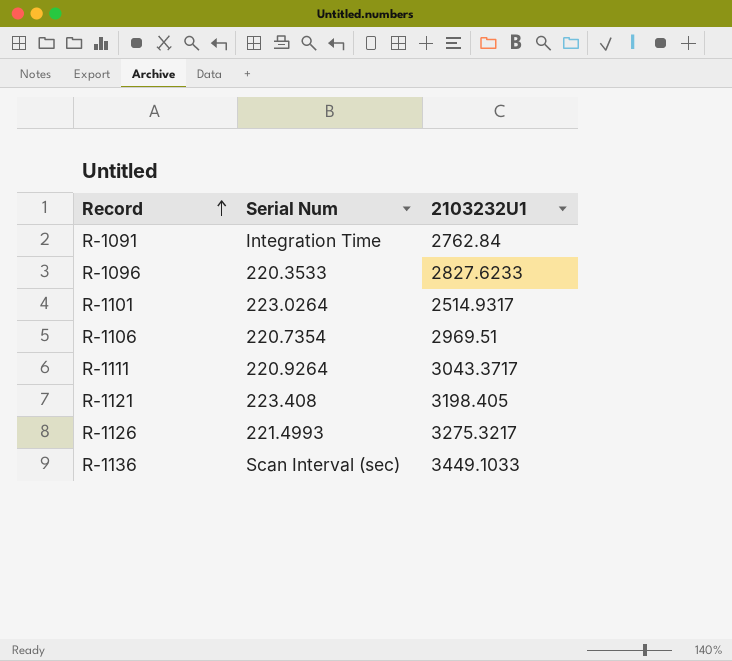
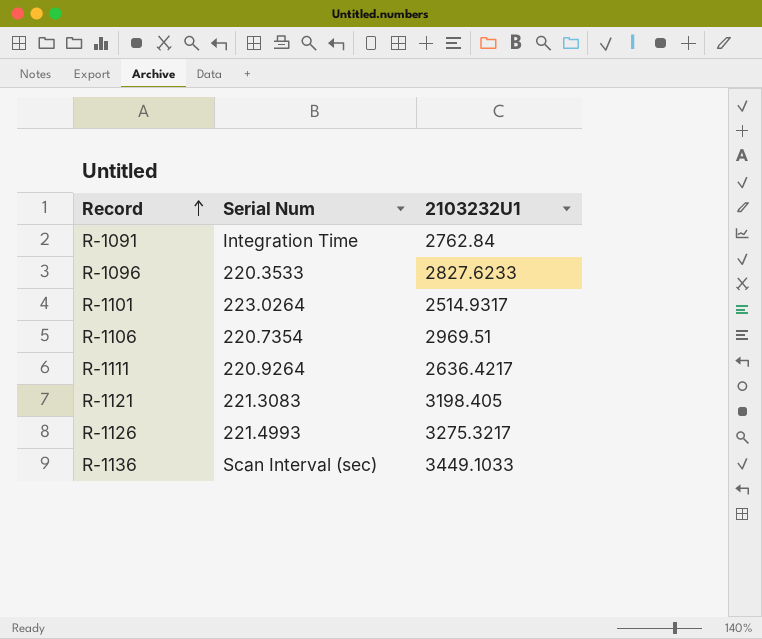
R-1111 | 2103232U1: 3043.3717 -> 2636.4217
R-1121 | Serial Num: 223.408 -> 221.3083

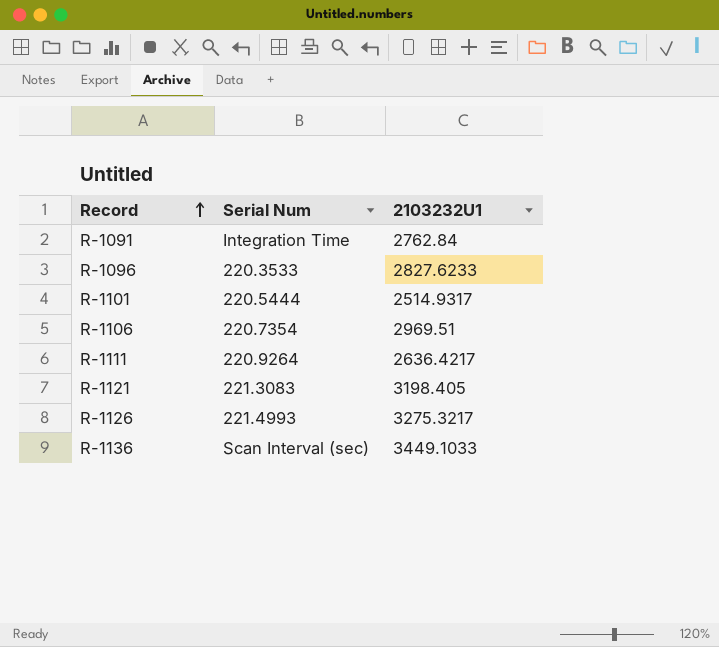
R-1101 | Serial Num: 223.0264 -> 220.5444

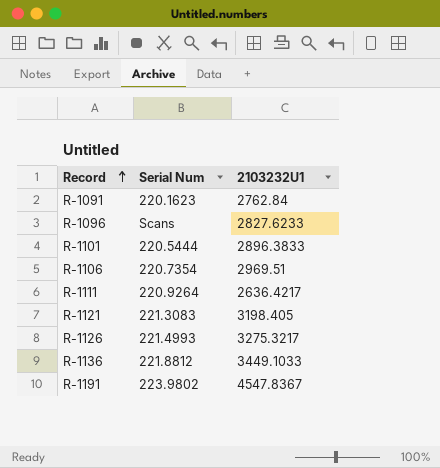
R-1091 | Serial Num: Integration Time -> 220.1623
R-1096 | Serial Num: 220.3533 -> Scans
R-1101 | 2103232U1: 2514.9317 -> 2896.3833
R-1136 | Serial Num: Scan Interval (sec) -> 221.8812
row R-1191: none -> 223.9802 | 4547.8367

